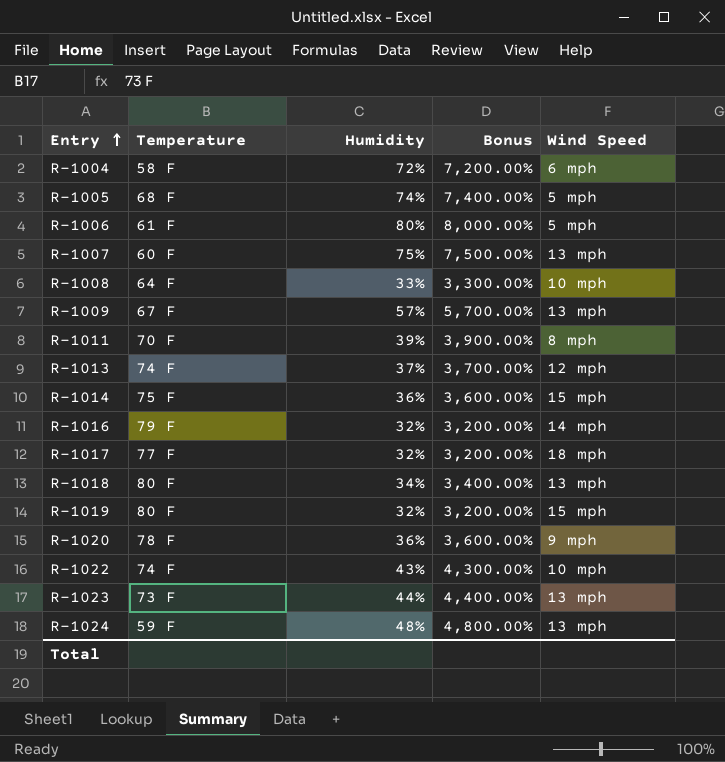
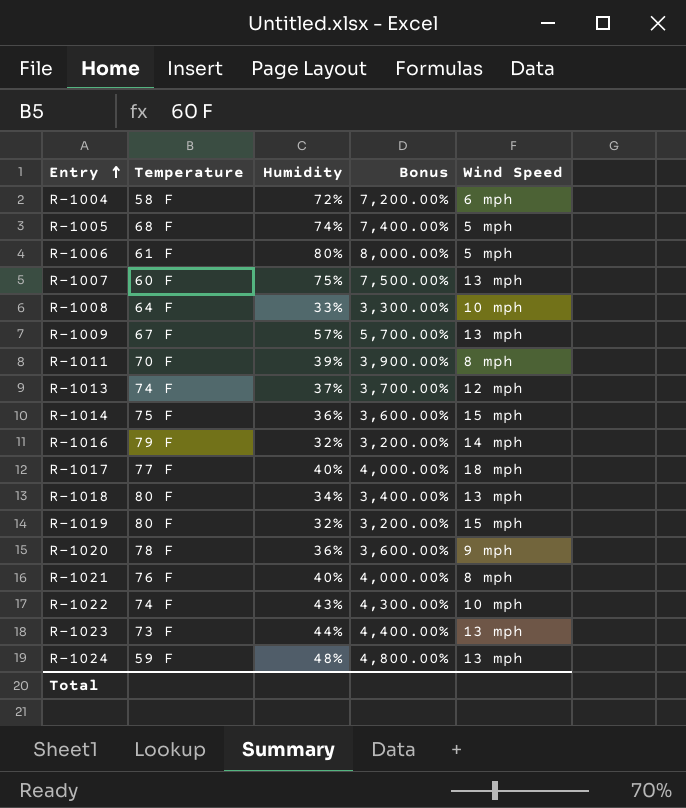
R-1017 | Humidity: 32% -> 40%
R-1017 | Bonus: 3,200.00% -> 4,000.00%
row R-1021: none -> 76 F | 40% | 4,000.00% | 8 mph

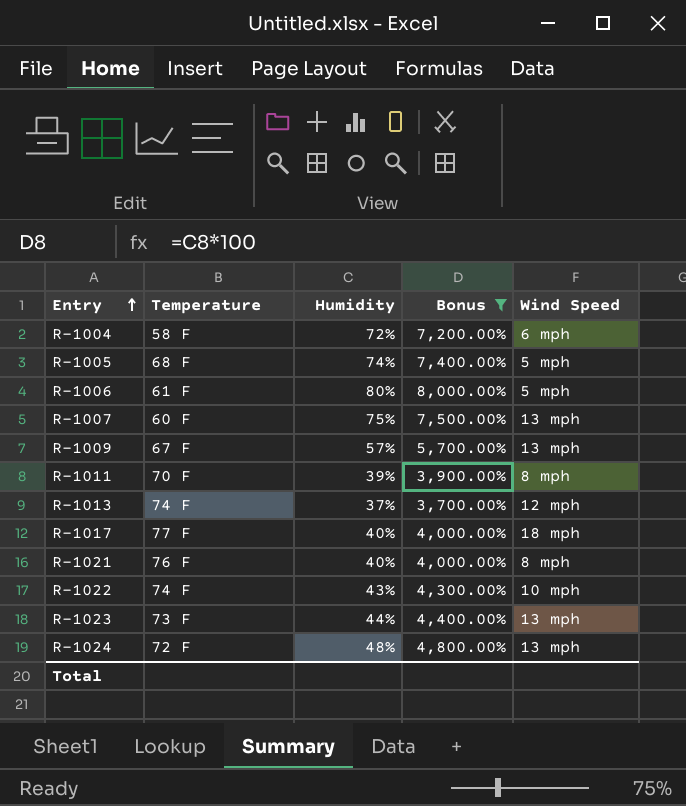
filter: none -> Bonus >= 3,700.00%
R-1024 | Temperature: 59 F -> 72 F

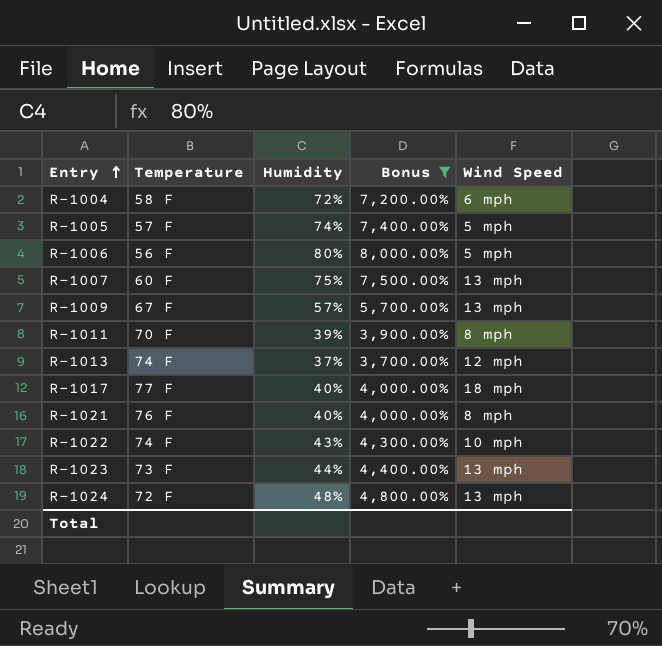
R-1005 | Temperature: 68 F -> 57 F
R-1006 | Temperature: 61 F -> 56 F

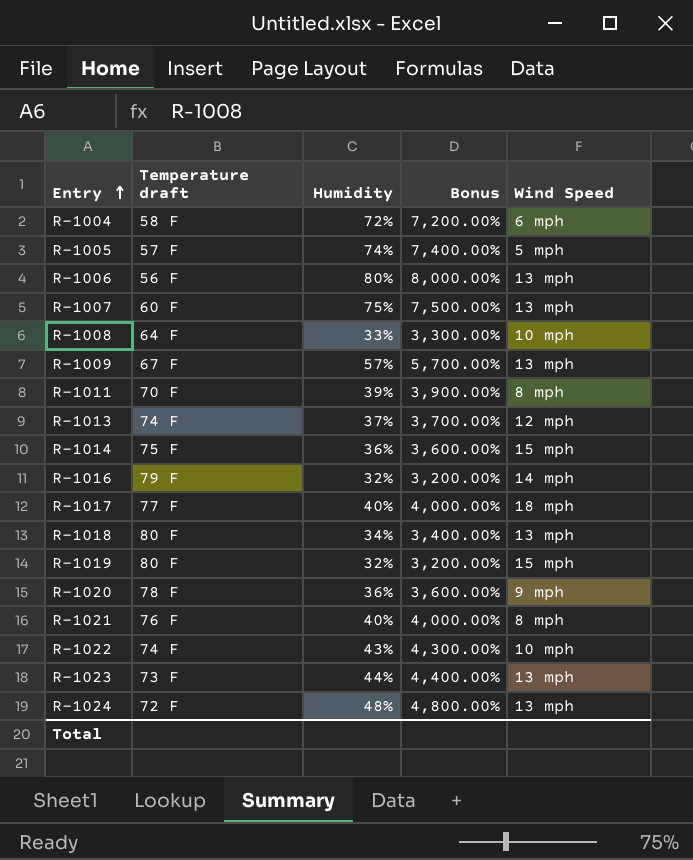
filter: Bonus >= 3,700.00% -> none
column name: Temperature -> Temperature draft
R-1006 | Wind Speed: 5 mph -> 13 mph

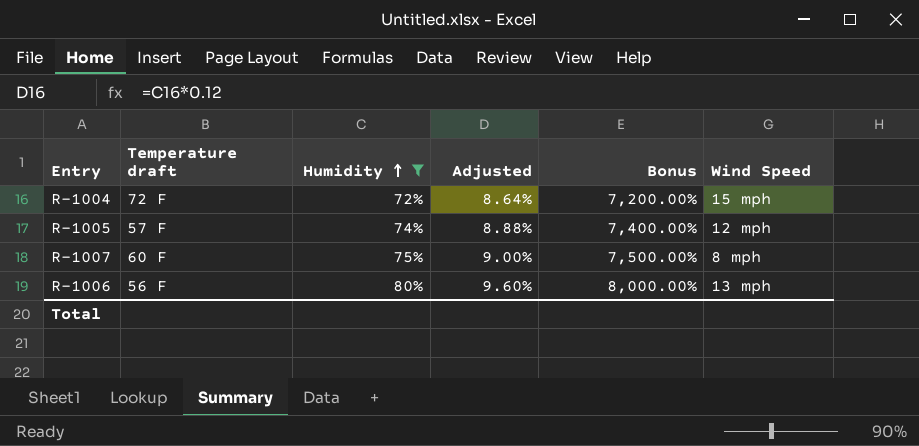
filter: none -> Humidity >= 72%
row order: Entry ascending -> Humidity ascending
column Adjusted | formula: none -> [Humidity] * 0.12
R-1004 | Temperature draft: 58 F -> 72 F
R-1004 | Wind Speed: 6 mph -> 15 mph
R-1005 | Wind Speed: 5 mph -> 12 mph
R-1007 | Wind Speed: 13 mph -> 8 mph

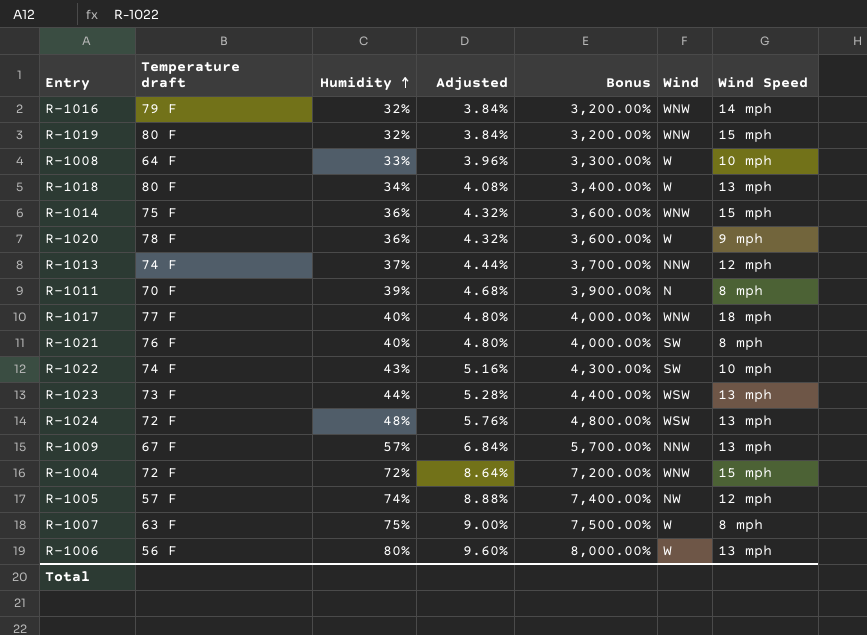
filter: Humidity >= 72% -> none
column Wind | position: none -> 6
R-1007 | Temperature draft: 60 F -> 63 F

